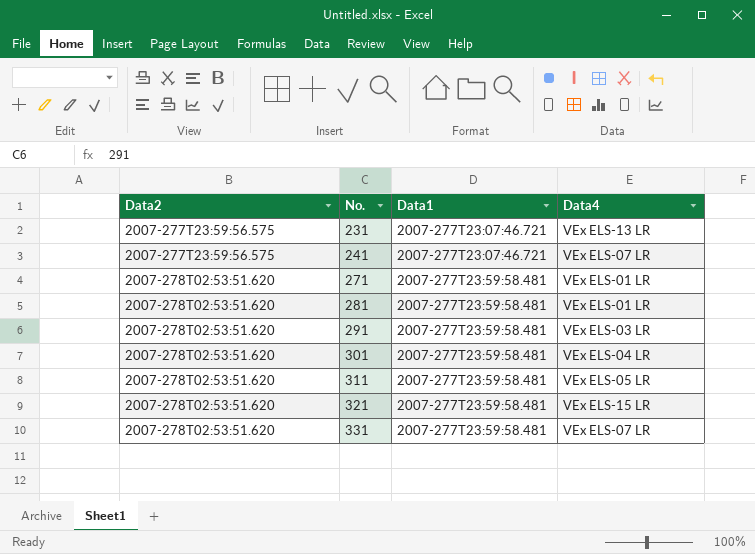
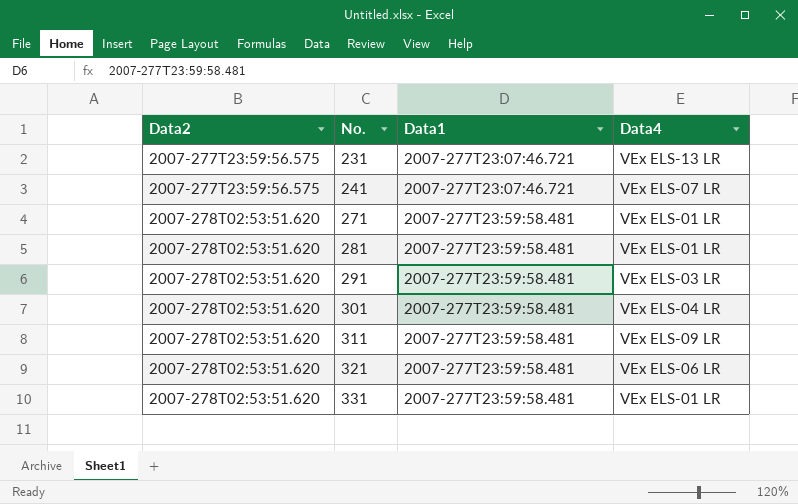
311 | Data4: VEx ELS-05 LR -> VEx ELS-09 LR
321 | Data4: VEx ELS-15 LR -> VEx ELS-06 LR
331 | Data4: VEx ELS-07 LR -> VEx ELS-01 LR

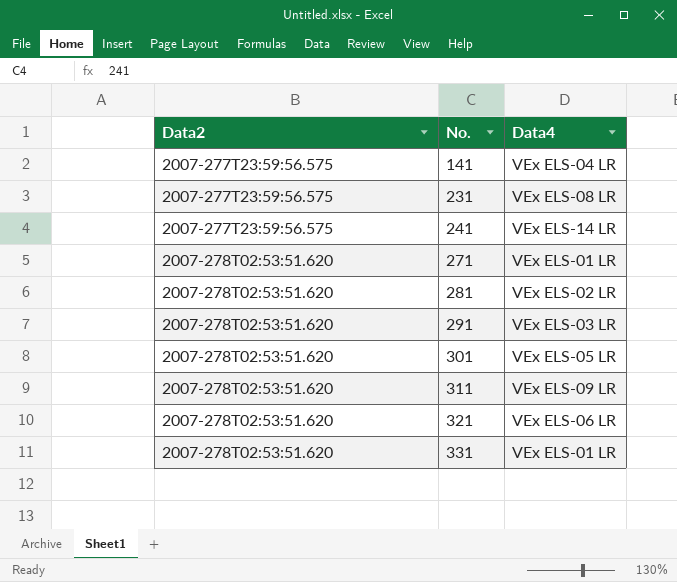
column Data1 | position: 3 -> none
row 141: none -> 2007-277T23:59:56.575 | VEx ELS-04 LR
231 | Data4: VEx ELS-13 LR -> VEx ELS-08 LR
241 | Data4: VEx ELS-07 LR -> VEx ELS-14 LR
281 | Data4: VEx ELS-01 LR -> VEx ELS-02 LR
301 | Data4: VEx ELS-04 LR -> VEx ELS-05 LR

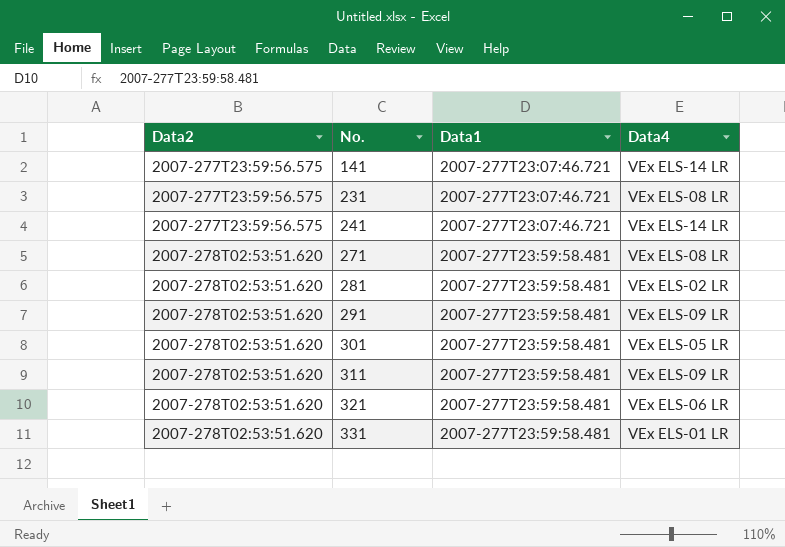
column Data1 | position: none -> 3
141 | Data4: VEx ELS-04 LR -> VEx ELS-14 LR
271 | Data4: VEx ELS-01 LR -> VEx ELS-08 LR
291 | Data4: VEx ELS-03 LR -> VEx ELS-09 LR

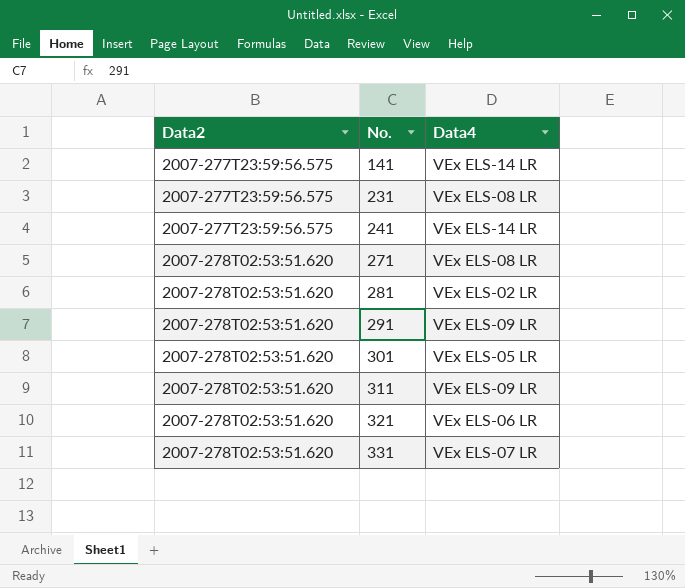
column Data1 | position: 3 -> none
331 | Data4: VEx ELS-01 LR -> VEx ELS-07 LR

